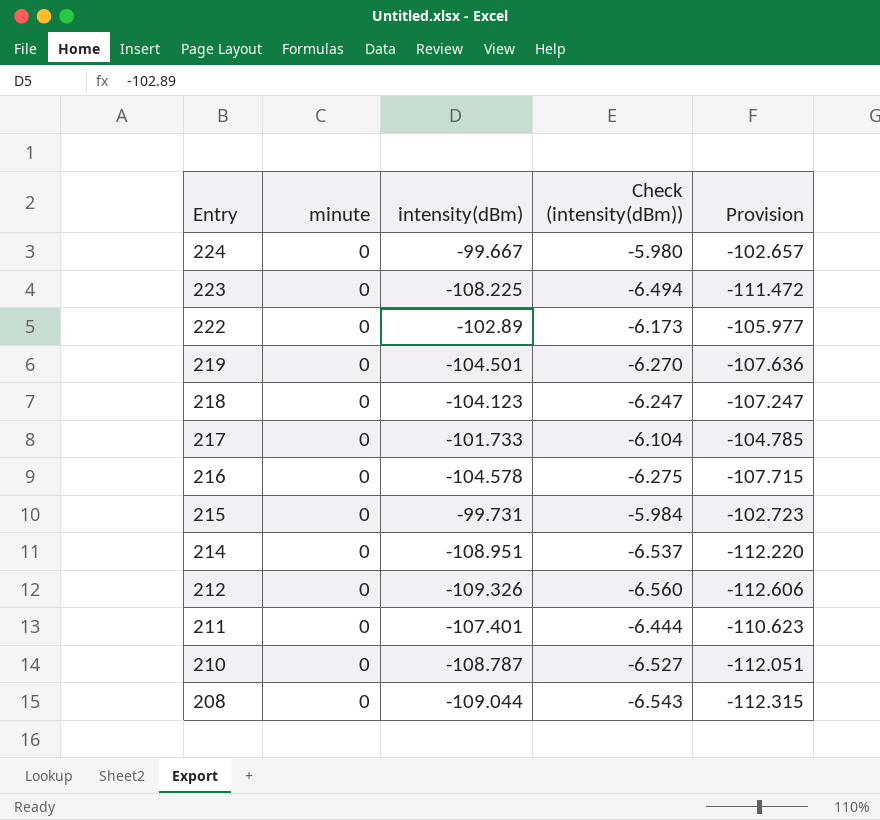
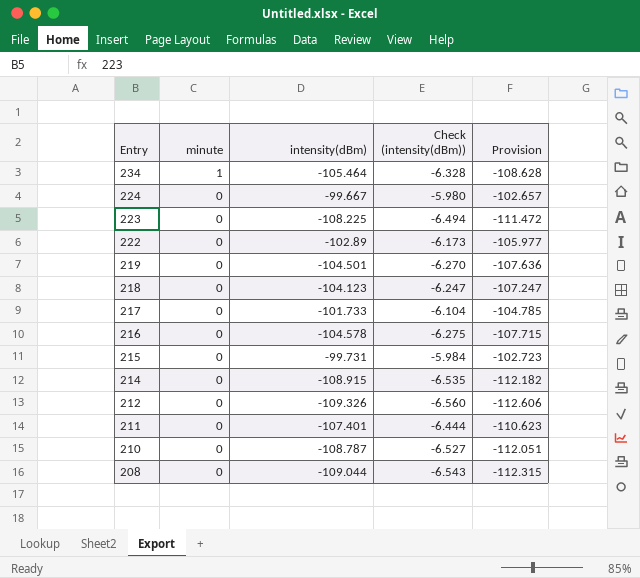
row 234: none -> 1 | -105.464 | -6.328 | -108.628
214 | intensity(dBm): -108.951 -> -108.915
214 | Check (intensity(dBm)): -6.537 -> -6.535
214 | Provision: -112.220 -> -112.182

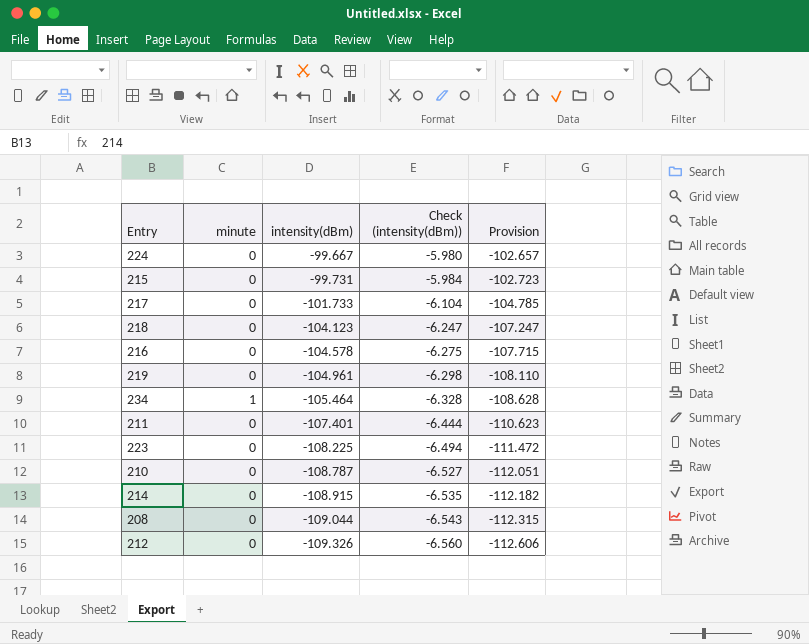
row order: Entry descending -> intensity(dBm) descending
row 222: 0 | -102.89 | -6.173 | -105.977 -> none
219 | intensity(dBm): -104.501 -> -104.961
219 | Check (intensity(dBm)): -6.270 -> -6.298
219 | Provision: -107.636 -> -108.110

